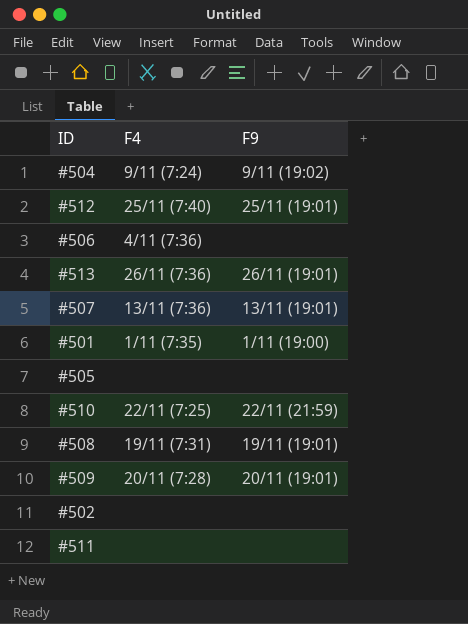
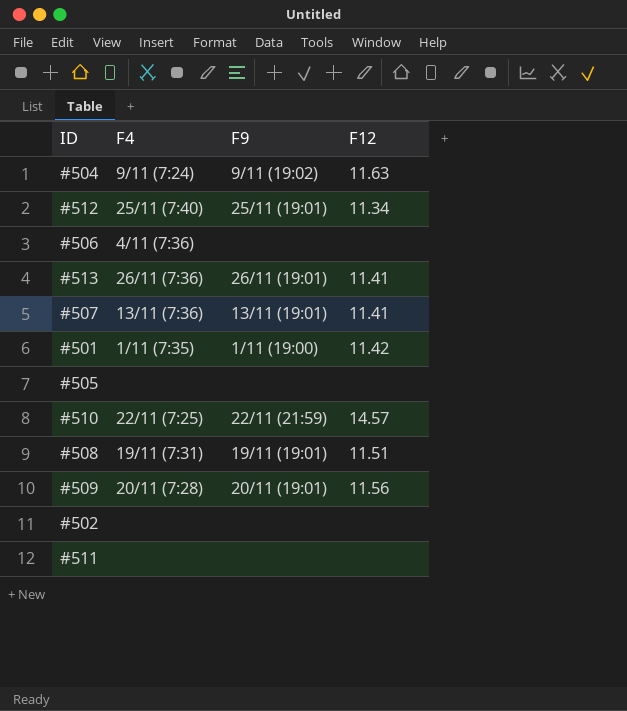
column F12 | position: none -> 4

